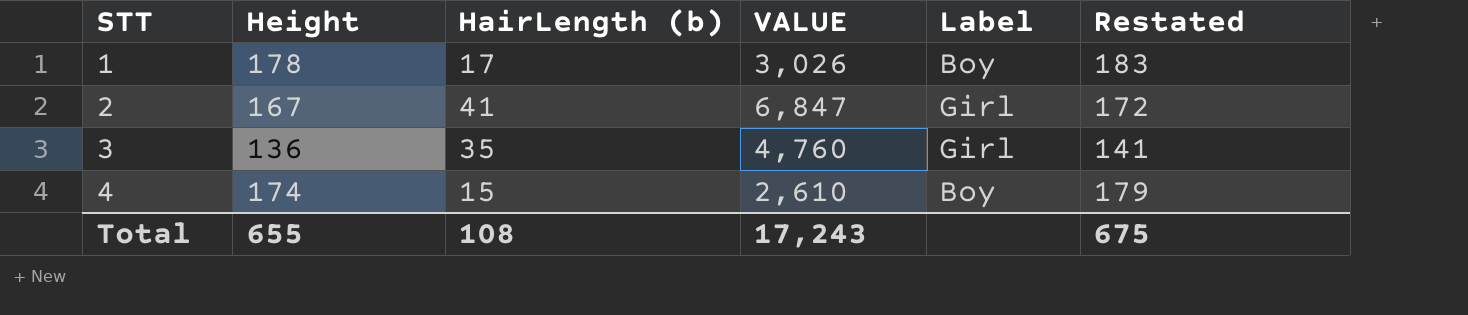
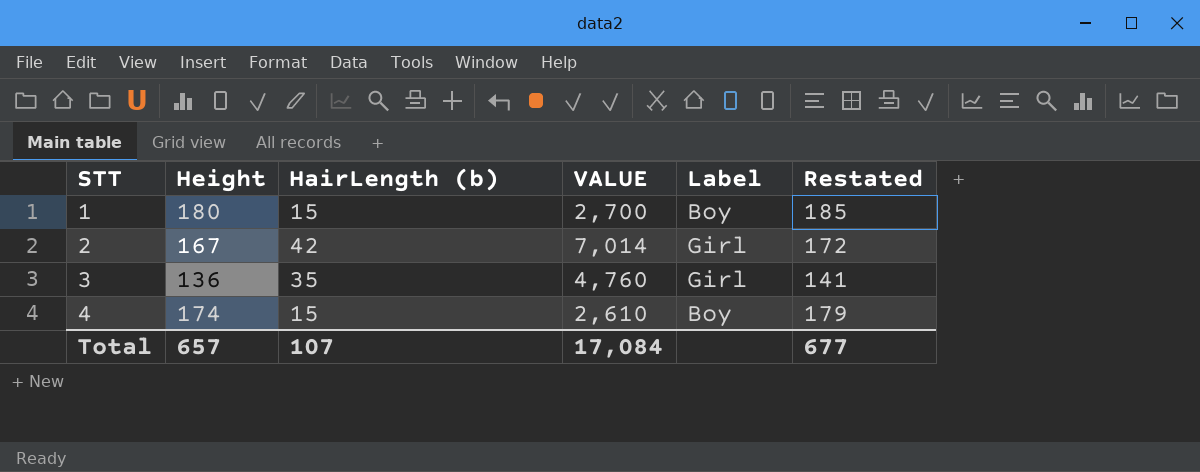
1 | Height: 178 -> 180
1 | HairLength (b): 17 -> 15
1 | VALUE: 3,026 -> 2,700
1 | Restated: 183 -> 185
2 | HairLength (b): 41 -> 42
2 | VALUE: 6,847 -> 7,014
Total | Height: 655 -> 657
Total | HairLength (b): 108 -> 107
Total | VALUE: 17,243 -> 17,084
Total | Restated: 675 -> 677

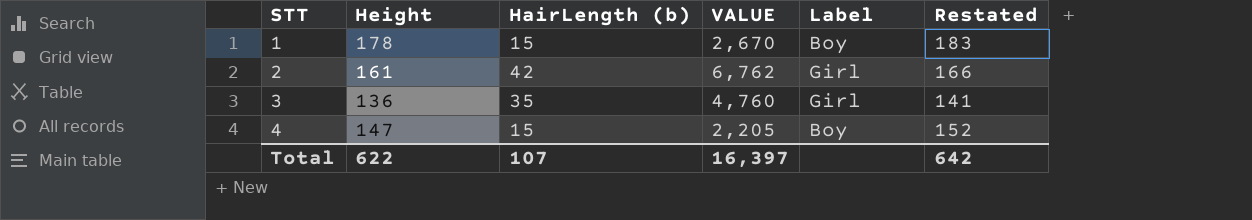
1 | Height: 180 -> 178
1 | VALUE: 2,700 -> 2,670
1 | Restated: 185 -> 183
2 | Height: 167 -> 161
2 | VALUE: 7,014 -> 6,762
2 | Restated: 172 -> 166
4 | Height: 174 -> 147
4 | VALUE: 2,610 -> 2,205
4 | Restated: 179 -> 152
Total | Height: 657 -> 622
Total | VALUE: 17,084 -> 16,397
Total | Restated: 677 -> 642

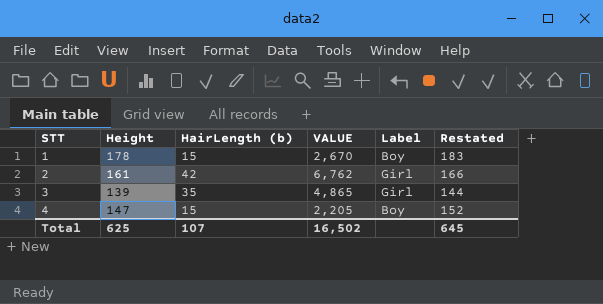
3 | Height: 136 -> 139
3 | VALUE: 4,760 -> 4,865
3 | Restated: 141 -> 144
Total | Height: 622 -> 625
Total | VALUE: 16,397 -> 16,502
Total | Restated: 642 -> 645

